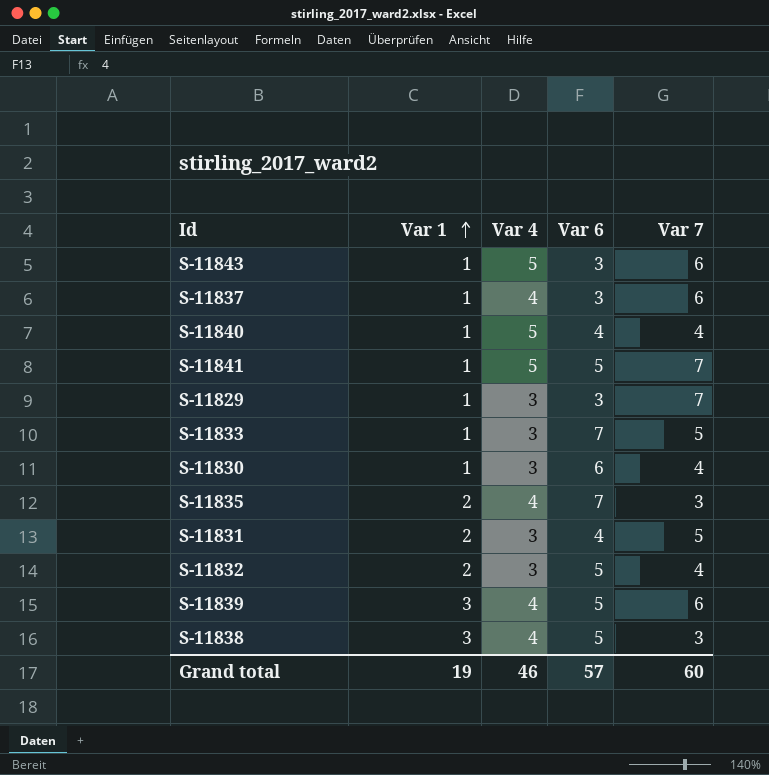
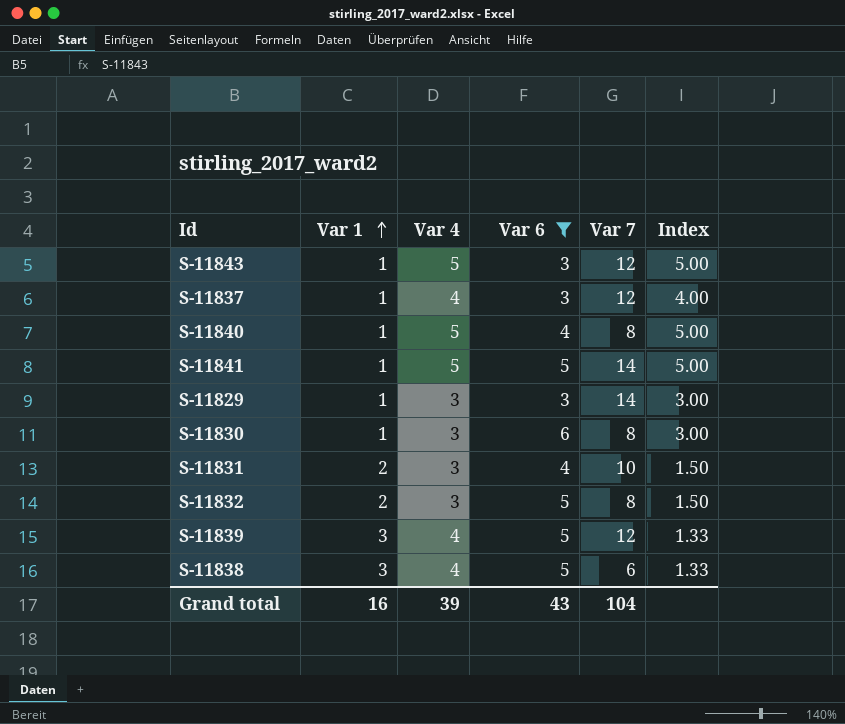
filter: none -> Var 6 != 7
column Index | formula: none -> [Var 4] / [Var 1]
S-11843 | Var 7: 6 -> 12
S-11837 | Var 7: 6 -> 12
S-11840 | Var 7: 4 -> 8
S-11841 | Var 7: 7 -> 14
S-11829 | Var 7: 7 -> 14
S-11830 | Var 7: 4 -> 8
S-11831 | Var 7: 5 -> 10
S-11832 | Var 7: 4 -> 8
S-11839 | Var 7: 6 -> 12
S-11838 | Var 7: 3 -> 6
Grand total | Var 1: 19 -> 16
Grand total | Var 4: 46 -> 39
Grand total | Var 6: 57 -> 43
Grand total | Var 7: 60 -> 104

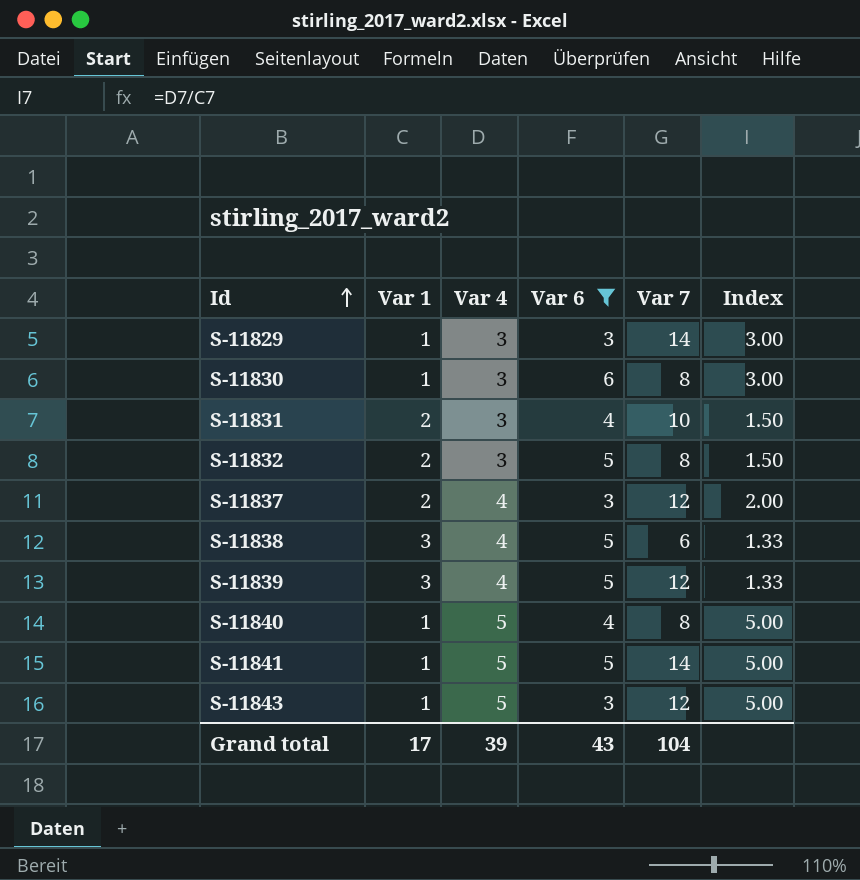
row order: Var 1 ascending -> Id ascending
S-11837 | Var 1: 1 -> 2
S-11837 | Index: 4.00 -> 2.00
Grand total | Var 1: 16 -> 17

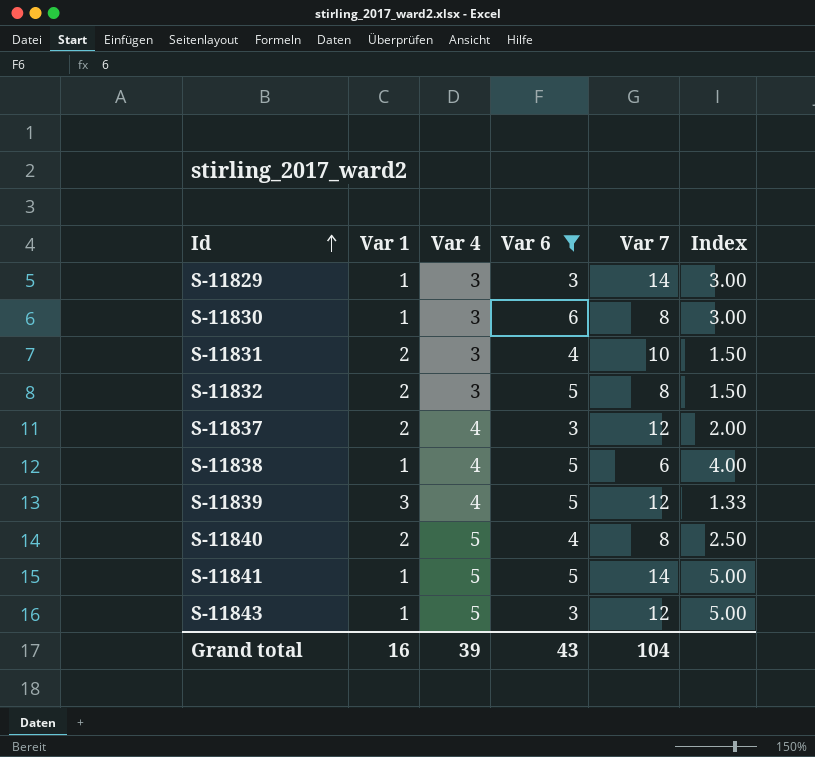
S-11838 | Var 1: 3 -> 1
S-11838 | Index: 1.33 -> 4.00
S-11840 | Var 1: 1 -> 2
S-11840 | Index: 5.00 -> 2.50
Grand total | Var 1: 17 -> 16

